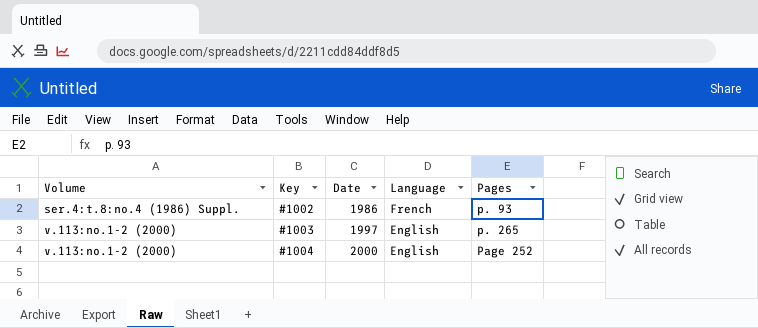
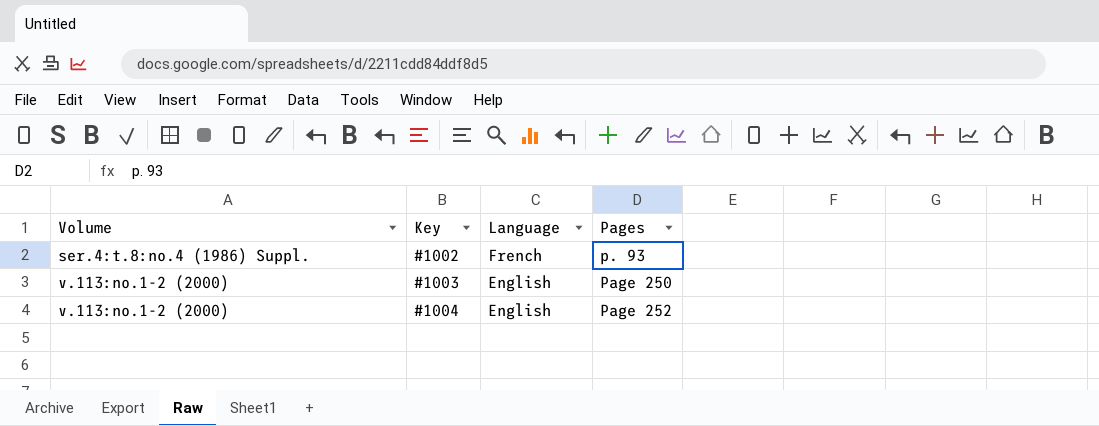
column Date | position: 3 -> none
#1003 | Pages: p. 265 -> Page 250

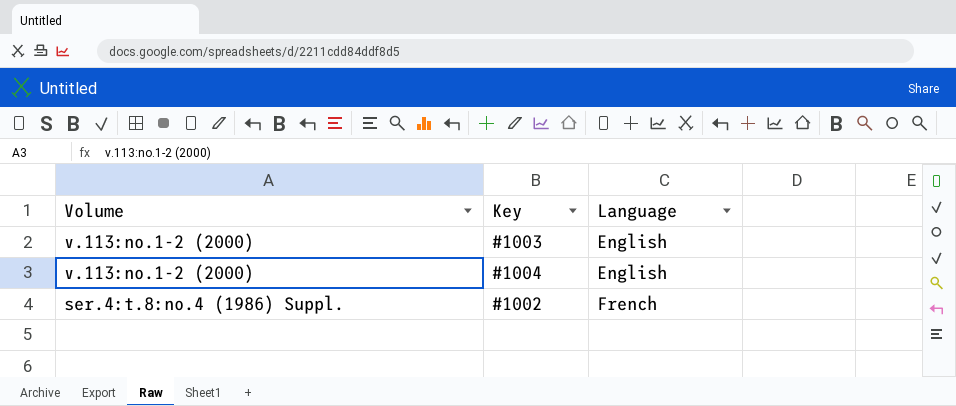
row order: Volume ascending -> Volume descending
column Pages | position: 4 -> none

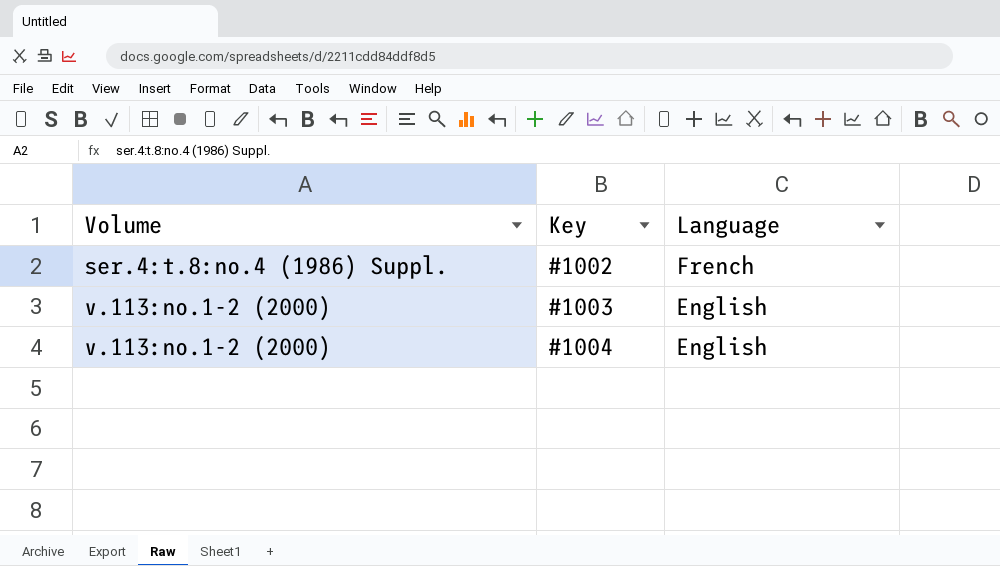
row order: Volume descending -> Volume ascending

